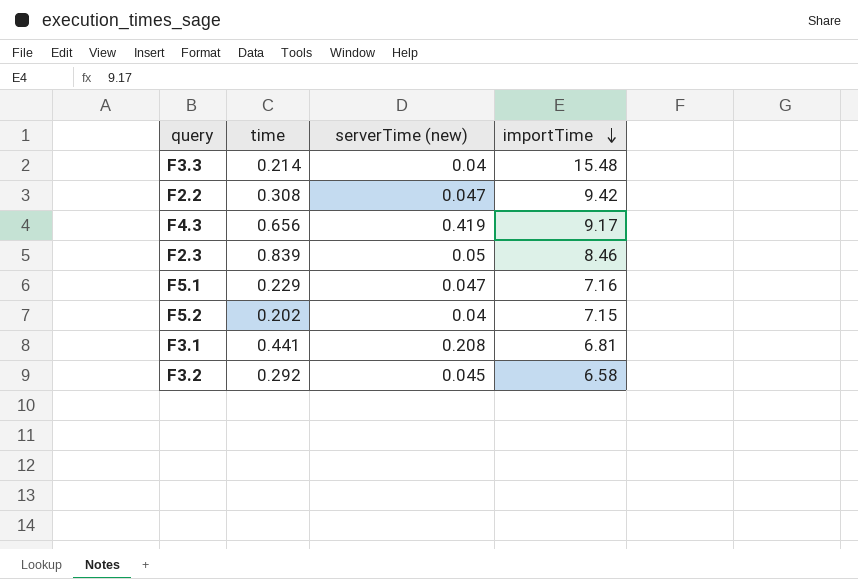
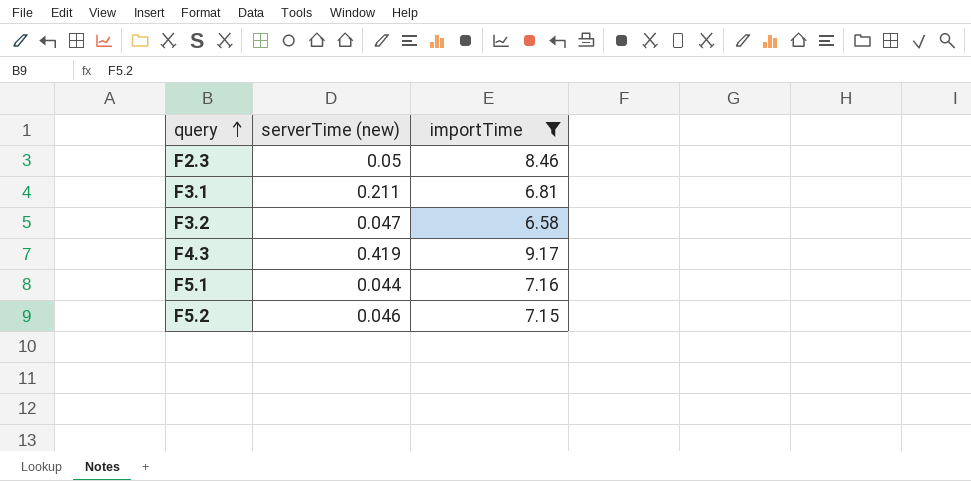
filter: none -> importTime <= 9.17
row order: importTime descending -> query ascending
column time | position: 2 -> none
F3.1 | serverTime (new): 0.208 -> 0.211
F3.2 | serverTime (new): 0.045 -> 0.047
F5.1 | serverTime (new): 0.047 -> 0.044
F5.2 | serverTime (new): 0.04 -> 0.046

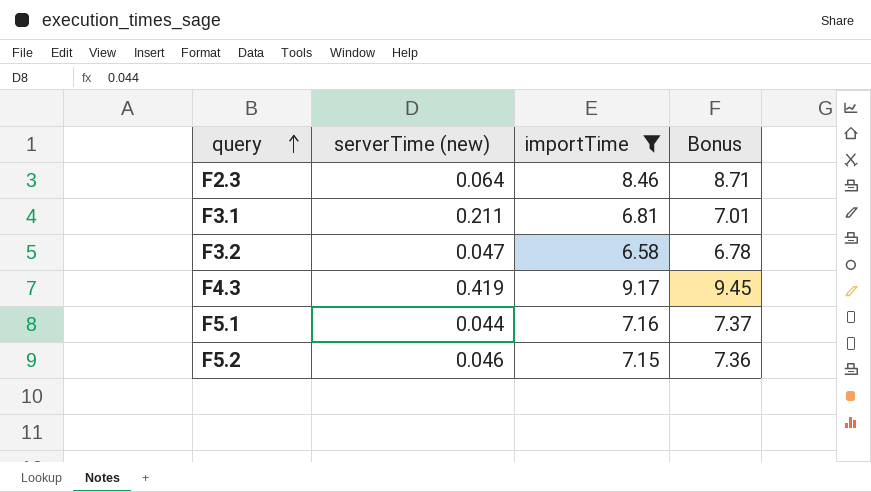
column Bonus | formula: none -> [importTime] * 1.03
F2.3 | serverTime (new): 0.05 -> 0.064

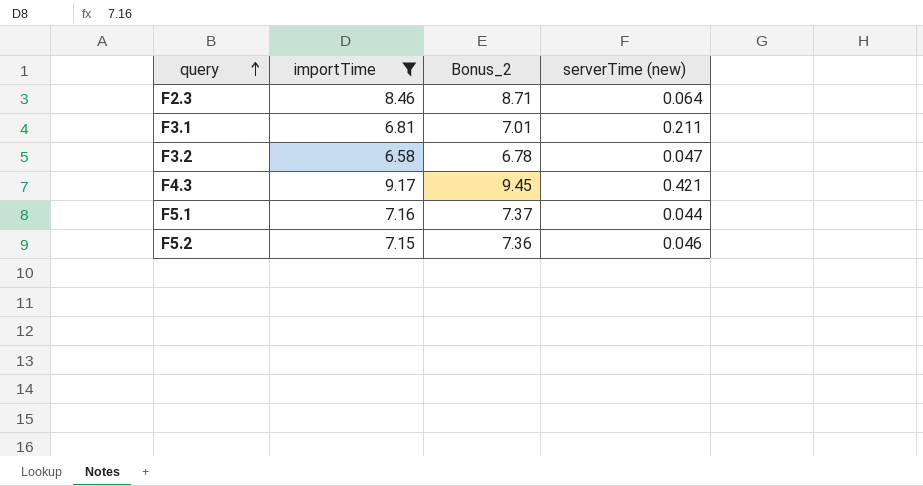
column name: Bonus -> Bonus_2
column serverTime (new) | position: 2 -> 4
F4.3 | serverTime (new): 0.419 -> 0.421

